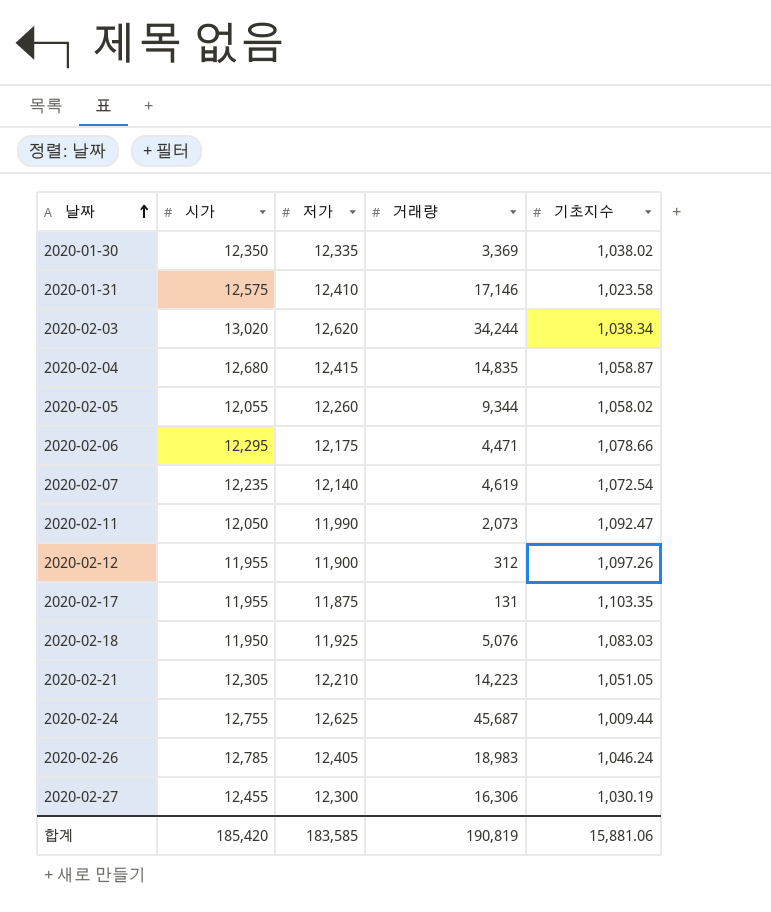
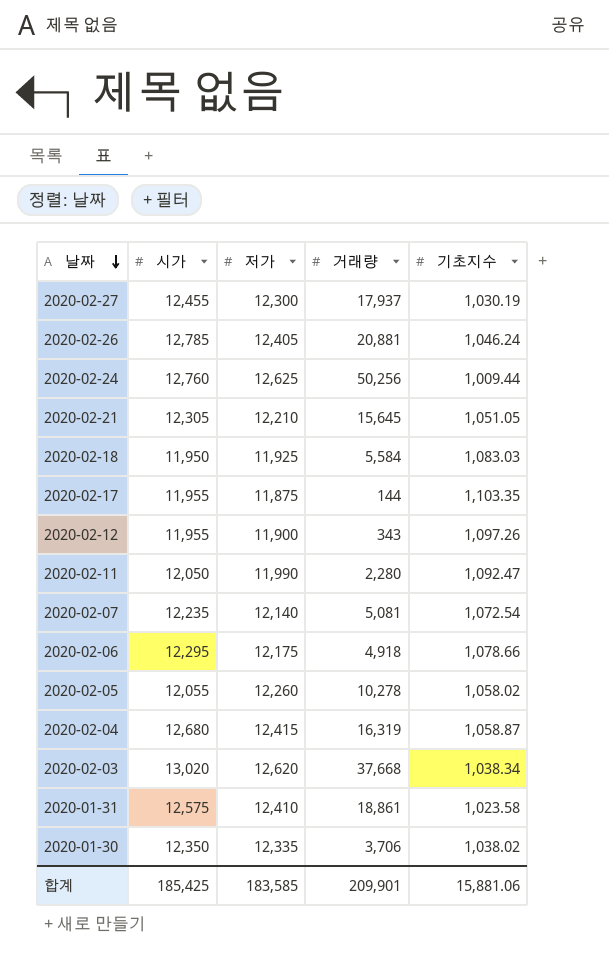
row order: 날짜 ascending -> 날짜 descending
2020-02-27 | 거래량: 16,306 -> 17,937
2020-02-26 | 거래량: 18,983 -> 20,881
2020-02-24 | 시가: 12,755 -> 12,760
2020-02-24 | 거래량: 45,687 -> 50,256
2020-02-21 | 거래량: 14,223 -> 15,645
2020-02-18 | 거래량: 5,076 -> 5,584
2020-02-17 | 거래량: 131 -> 144
2020-02-12 | 거래량: 312 -> 343
2020-02-11 | 거래량: 2,073 -> 2,280
2020-02-07 | 거래량: 4,619 -> 5,081
2020-02-06 | 거래량: 4,471 -> 4,918
2020-02-05 | 거래량: 9,344 -> 10,278
2020-02-04 | 거래량: 14,835 -> 16,319
2020-02-03 | 거래량: 34,244 -> 37,668
2020-01-31 | 거래량: 17,146 -> 18,861
2020-01-30 | 거래량: 3,369 -> 3,706
합계 | 시가: 185,420 -> 185,425
합계 | 거래량: 190,819 -> 209,901

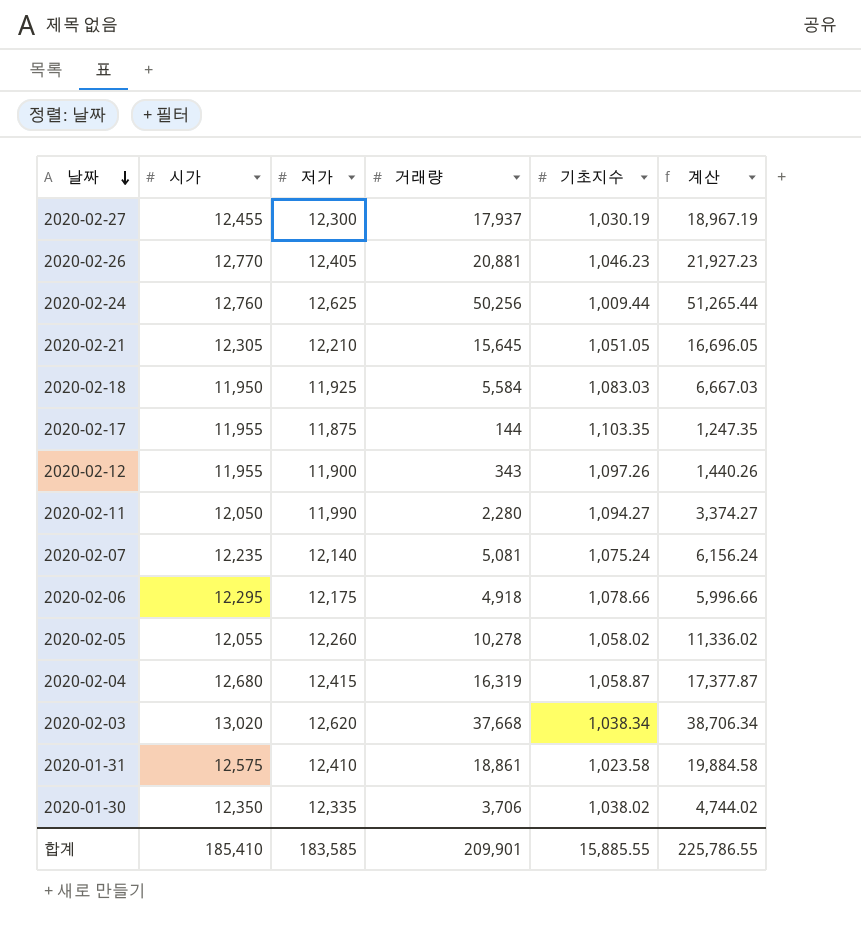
column 계산 | formula: none -> [거래량] + [기초지수]
2020-02-26 | 시가: 12,785 -> 12,770
2020-02-26 | 기초지수: 1,046.24 -> 1,046.23
2020-02-11 | 기초지수: 1,092.47 -> 1,094.27
2020-02-07 | 기초지수: 1,072.54 -> 1,075.24
합계 | 시가: 185,425 -> 185,410
합계 | 기초지수: 15,881.06 -> 15,885.55

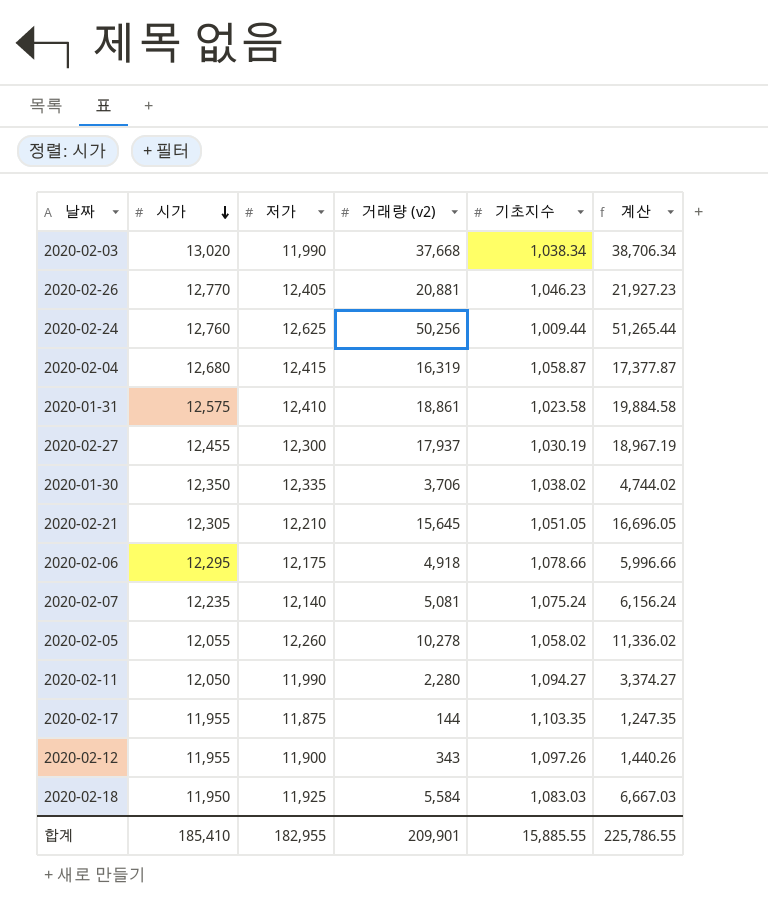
row order: 날짜 descending -> 시가 descending
column name: 거래량 -> 거래량 (v2)
2020-02-03 | 저가: 12,620 -> 11,990
합계 | 저가: 183,585 -> 182,955

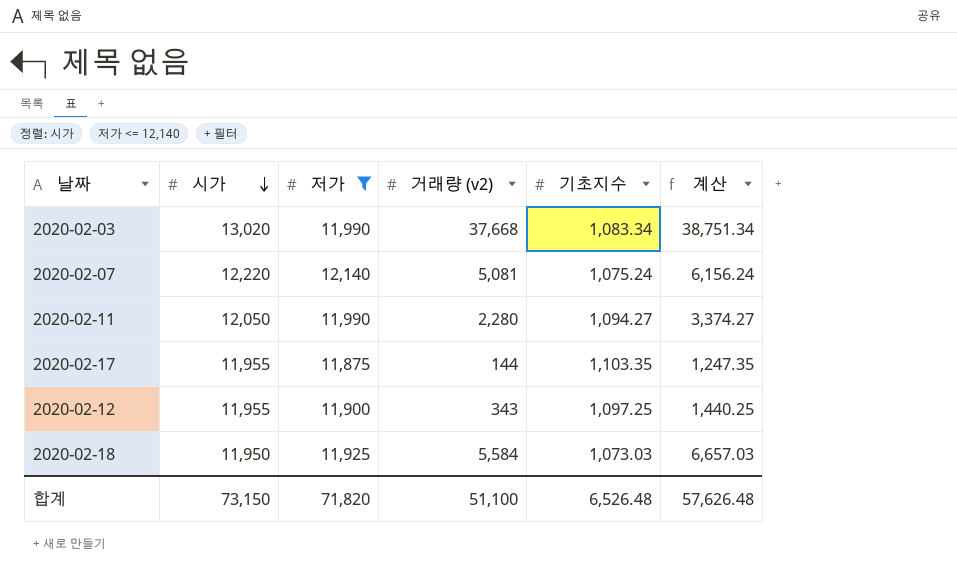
filter: none -> 저가 <= 12,140
2020-02-03 | 기초지수: 1,038.34 -> 1,083.34
2020-02-03 | 계산: 38,706.34 -> 38,751.34
2020-02-07 | 시가: 12,235 -> 12,220
2020-02-12 | 기초지수: 1,097.26 -> 1,097.25
2020-02-12 | 계산: 1,440.26 -> 1,440.25
2020-02-18 | 기초지수: 1,083.03 -> 1,073.03
2020-02-18 | 계산: 6,667.03 -> 6,657.03
합계 | 시가: 185,410 -> 73,150
합계 | 저가: 182,955 -> 71,820
합계 | 거래량 (v2): 209,901 -> 51,100
합계 | 기초지수: 15,885.55 -> 6,526.48
합계 | 계산: 225,786.55 -> 57,626.48

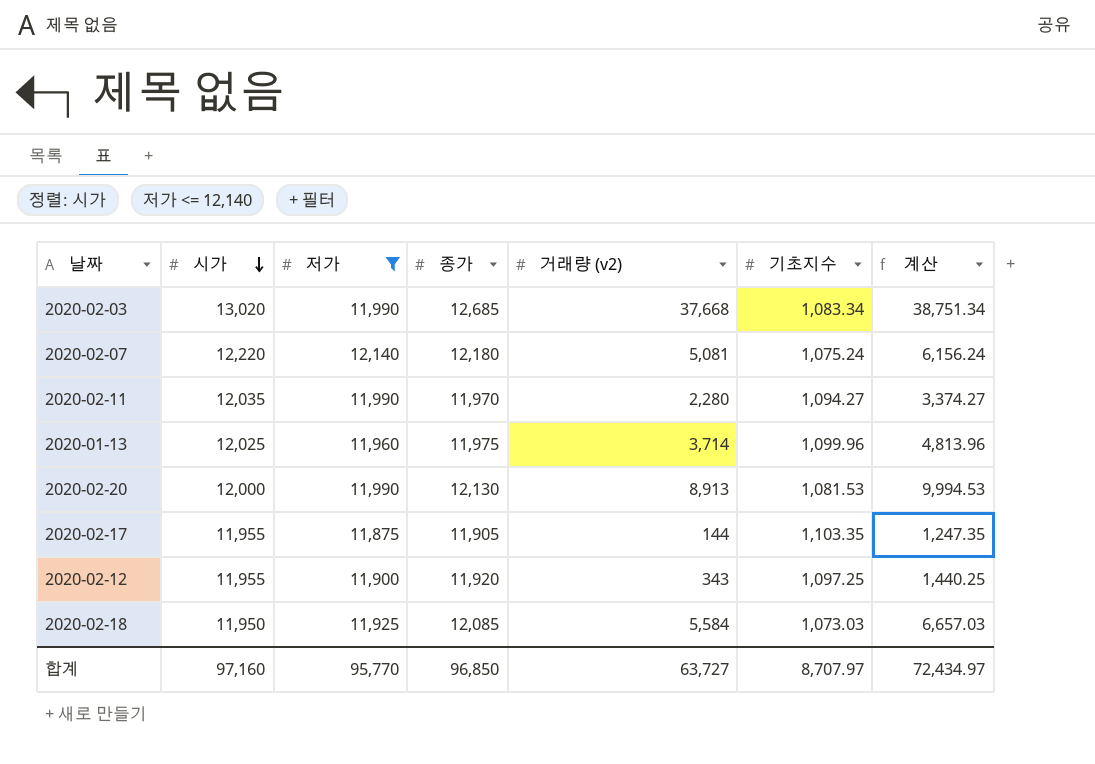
column 종가 | position: none -> 4
2020-02-11 | 시가: 12,050 -> 12,035
row 2020-01-13: none -> 12,025 | 11,960 | 11,975 | 3,714 | 1,099.96 | 4,813.96
row 2020-02-20: none -> 12,000 | 11,990 | 12,130 | 8,913 | 1,081.53 | 9,994.53
합계 | 시가: 73,150 -> 97,160
합계 | 저가: 71,820 -> 95,770
합계 | 거래량 (v2): 51,100 -> 63,727
합계 | 기초지수: 6,526.48 -> 8,707.97
합계 | 계산: 57,626.48 -> 72,434.97

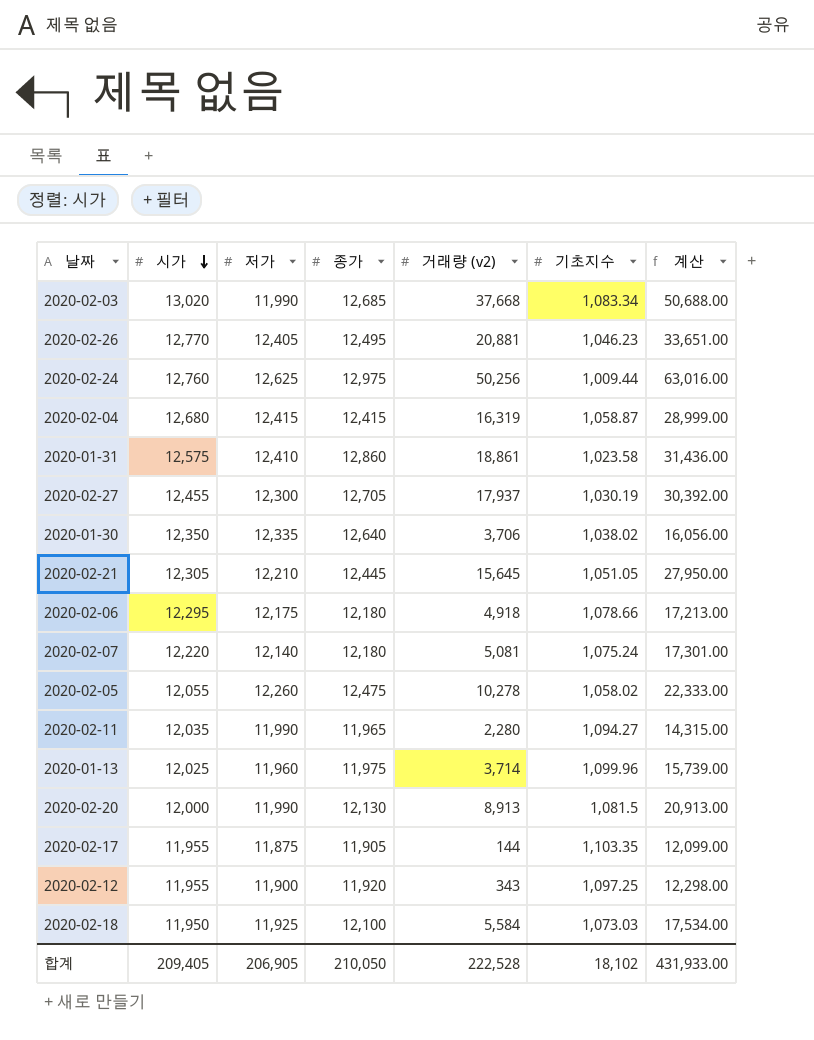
filter: 저가 <= 12,140 -> none
column 계산 | formula: [거래량 (v2)] + [기초지수] -> [시가] + [거래량 (v2)]
2020-02-11 | 종가: 11,970 -> 11,965
2020-02-20 | 기초지수: 1,081.53 -> 1,081.5
2020-02-18 | 종가: 12,085 -> 12,100
합계 | 시가: 97,160 -> 209,405
합계 | 저가: 95,770 -> 206,905
합계 | 종가: 96,850 -> 210,050
합계 | 거래량 (v2): 63,727 -> 222,528
합계 | 기초지수: 8,707.97 -> 18,102
합계 | 계산: 72,434.97 -> 431,933.00

